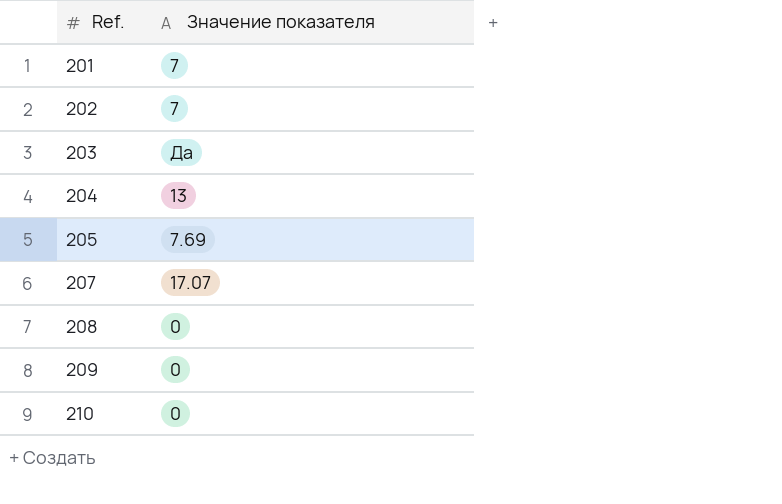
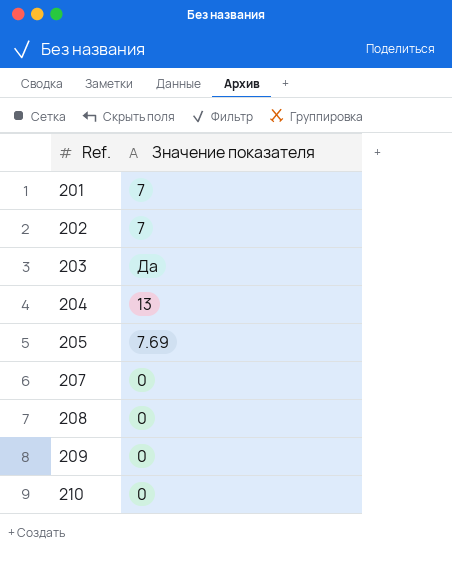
207 | Значение показателя: 17.07 -> 0

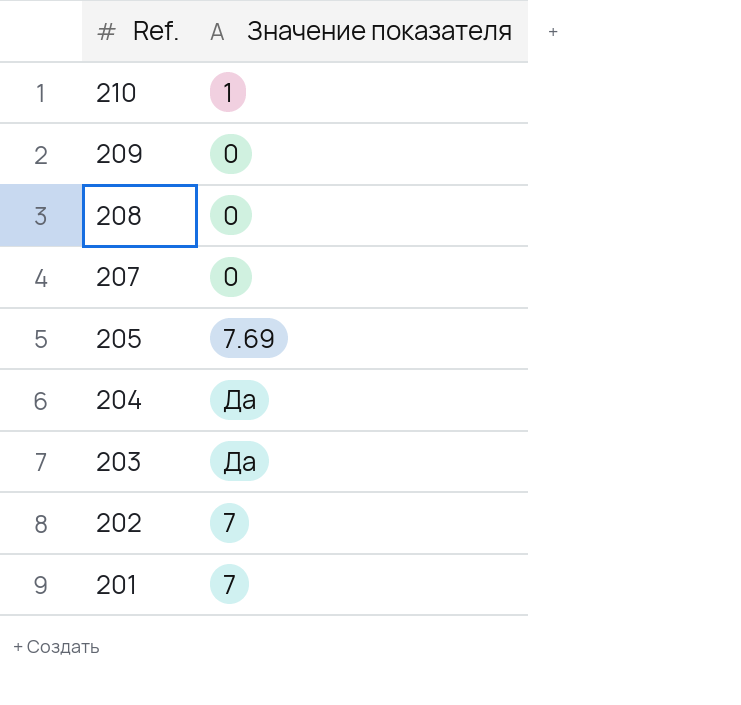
row order: Ref. ascending -> Ref. descending
210 | Значение показателя: 0 -> 1
204 | Значение показателя: 13 -> Да

